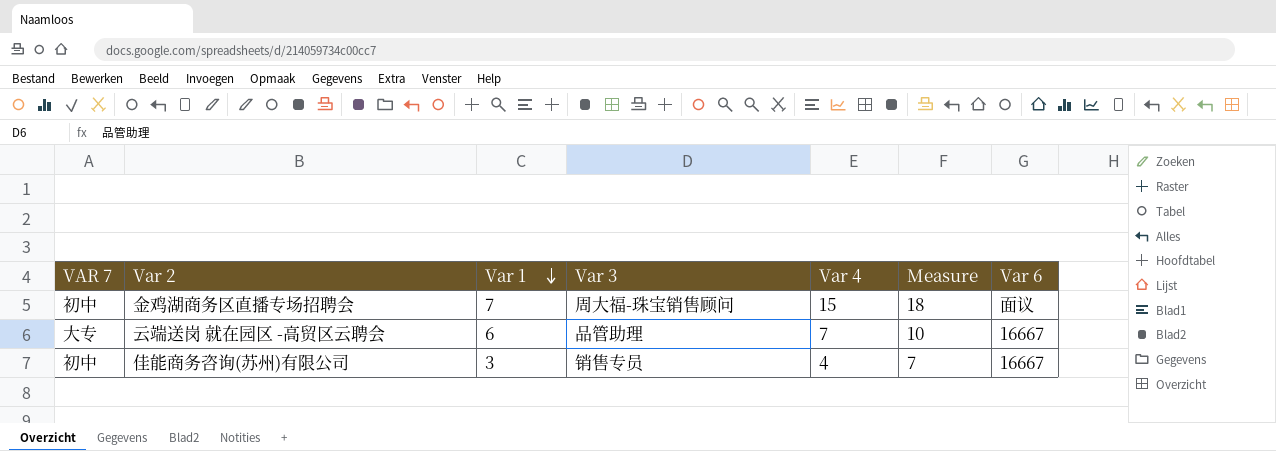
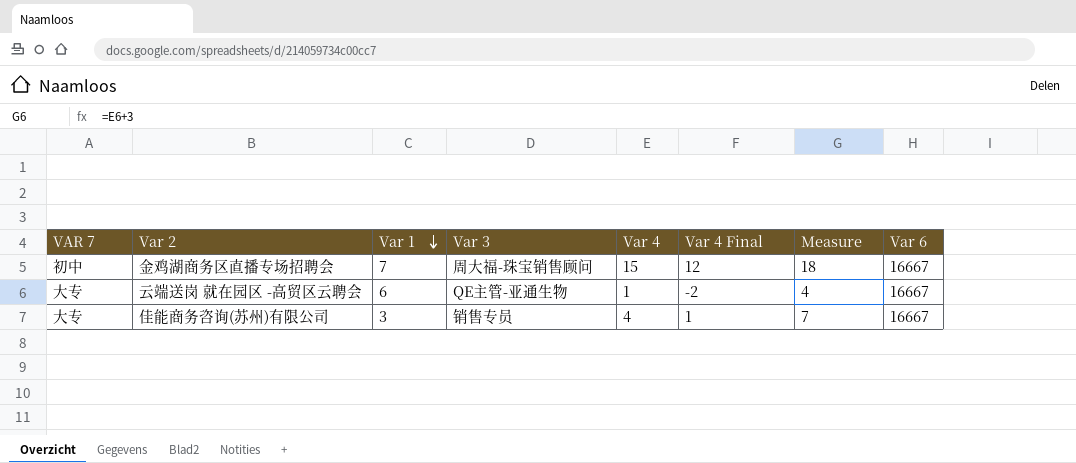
column Var 4 Final | formula: none -> [Var 4] - 3
金鸡湖商务区直播专场招聘会 | Var 6: 面议 -> 16667
云端送岗 就在园区 -高贸区云聘会 | Var 3: 品管助理 -> QE主管-亚通生物
云端送岗 就在园区 -高贸区云聘会 | Var 4: 7 -> 1
云端送岗 就在园区 -高贸区云聘会 | Measure: 10 -> 4
佳能商务咨询(苏州)有限公司 | VAR 7: 初中 -> 大专

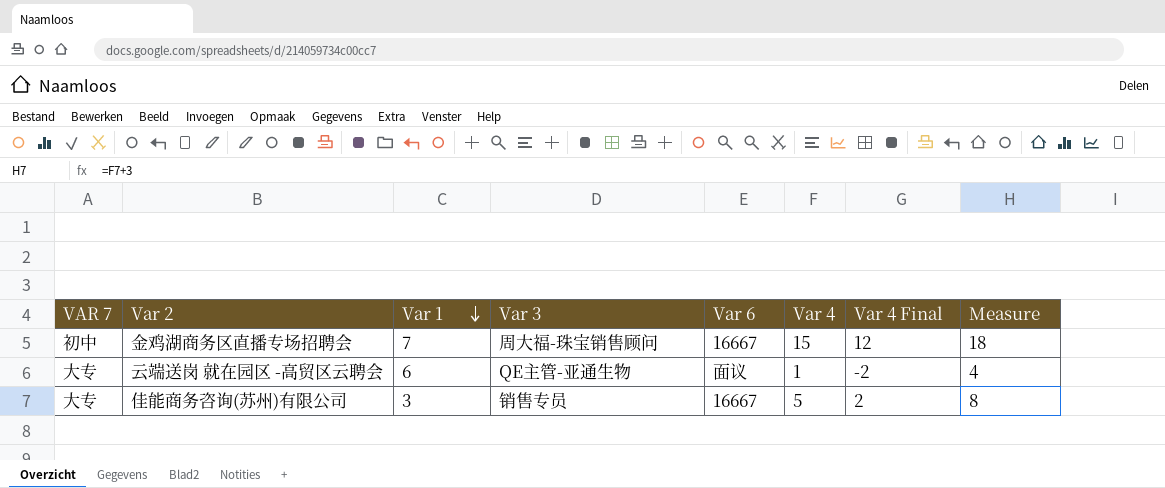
column Var 6 | position: 8 -> 5
云端送岗 就在园区 -高贸区云聘会 | Var 6: 16667 -> 面议
佳能商务咨询(苏州)有限公司 | Var 4: 4 -> 5
佳能商务咨询(苏州)有限公司 | Var 4 Final: 1 -> 2
佳能商务咨询(苏州)有限公司 | Measure: 7 -> 8

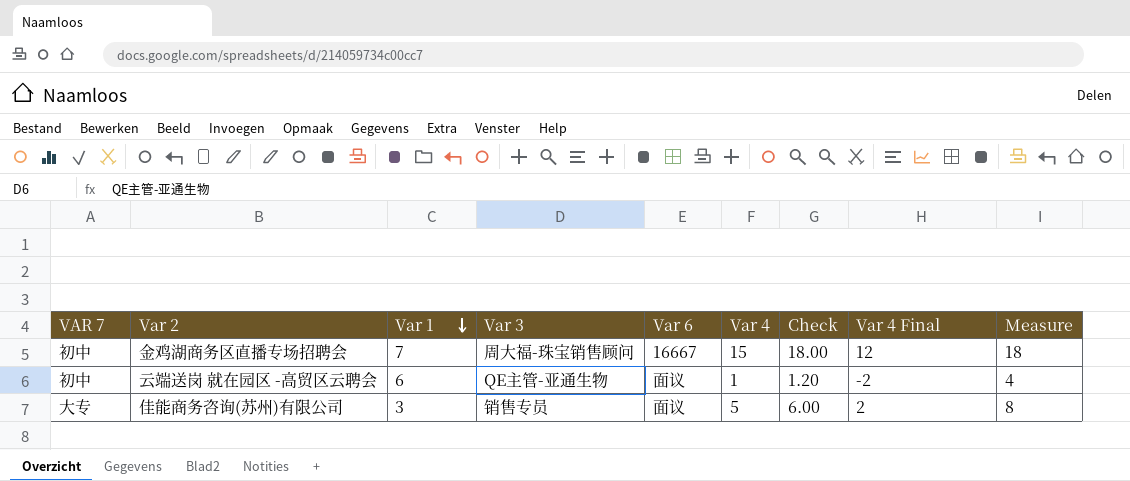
column Check | formula: none -> [Var 4] * 1.2
云端送岗 就在园区 -高贸区云聘会 | VAR 7: 大专 -> 初中
佳能商务咨询(苏州)有限公司 | Var 6: 16667 -> 面议

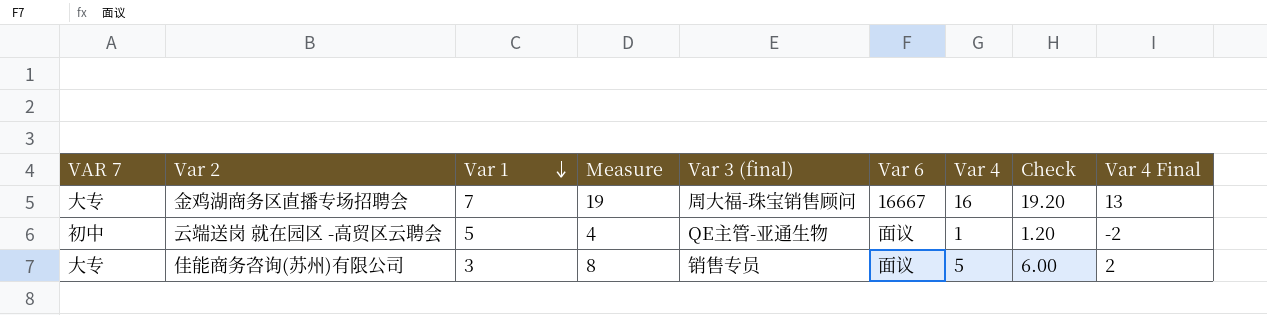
column Measure | position: 9 -> 4
column name: Var 3 -> Var 3 (final)
金鸡湖商务区直播专场招聘会 | VAR 7: 初中 -> 大专
金鸡湖商务区直播专场招聘会 | Measure: 18 -> 19
金鸡湖商务区直播专场招聘会 | Var 4: 15 -> 16
金鸡湖商务区直播专场招聘会 | Check: 18.00 -> 19.20
金鸡湖商务区直播专场招聘会 | Var 4 Final: 12 -> 13
云端送岗 就在园区 -高贸区云聘会 | Var 1: 6 -> 5

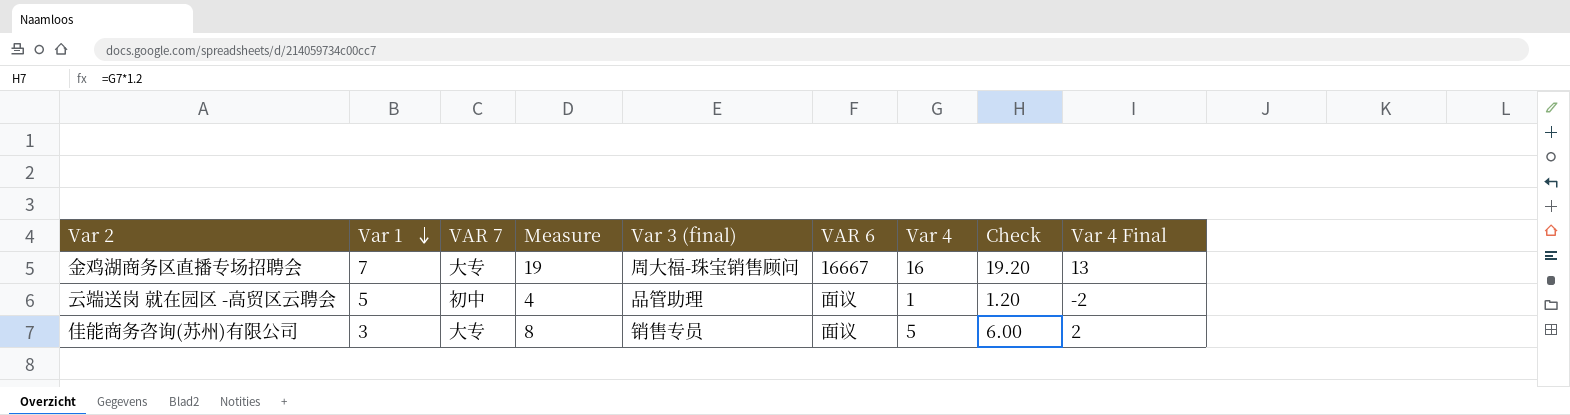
column VAR 7 | position: 1 -> 3
column name: Var 6 -> VAR 6
云端送岗 就在园区 -高贸区云聘会 | Var 3 (final): QE主管-亚通生物 -> 品管助理

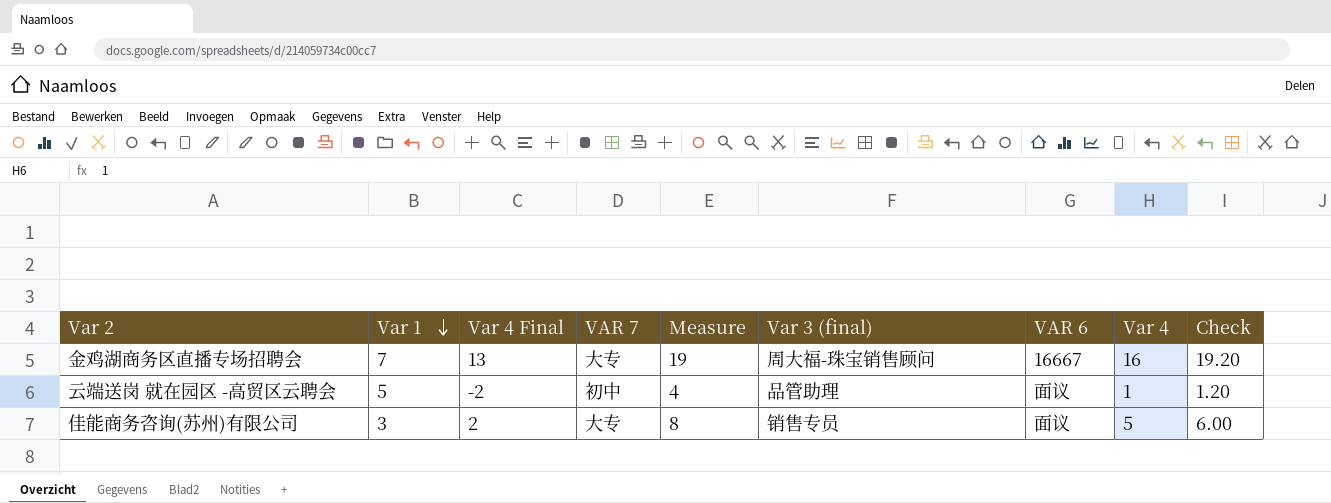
column Var 4 Final | position: 9 -> 3

